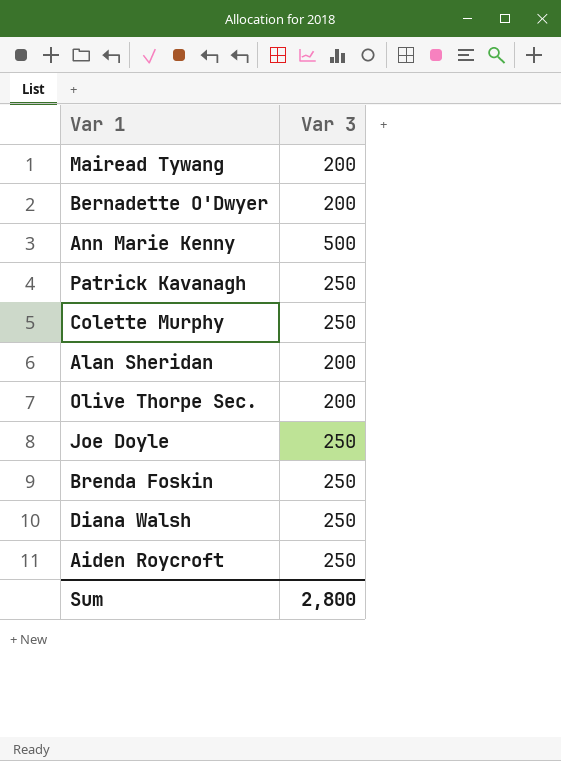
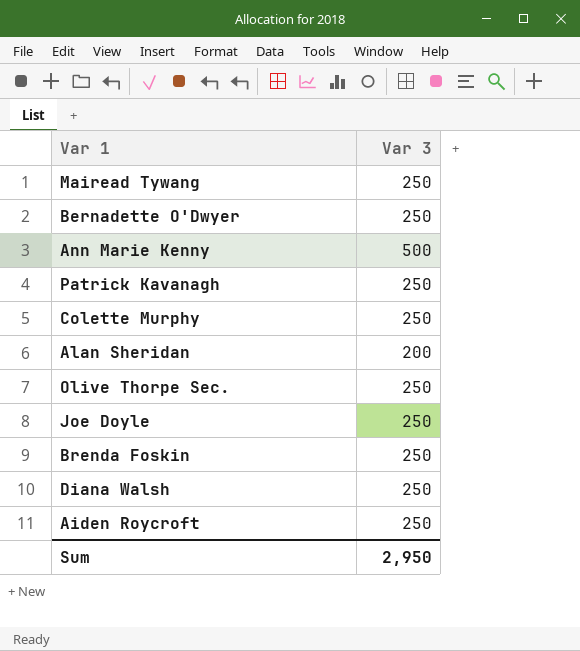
Mairead Tywang | Var 3: 200 -> 250
Bernadette O'Dwyer | Var 3: 200 -> 250
Olive Thorpe Sec. | Var 3: 200 -> 250
Sum | Var 3: 2,800 -> 2,950

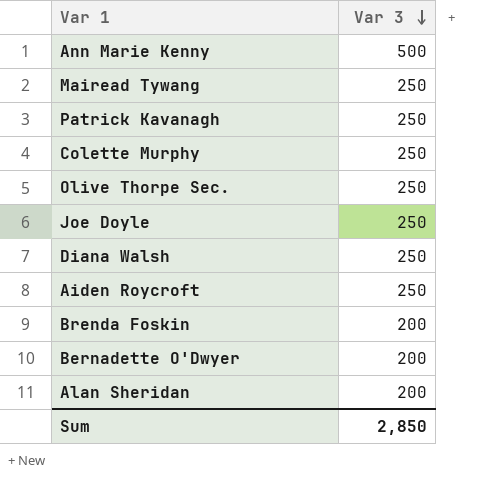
row order: none -> Var 3 descending
Brenda Foskin | Var 3: 250 -> 200
Bernadette O'Dwyer | Var 3: 250 -> 200
Sum | Var 3: 2,950 -> 2,850

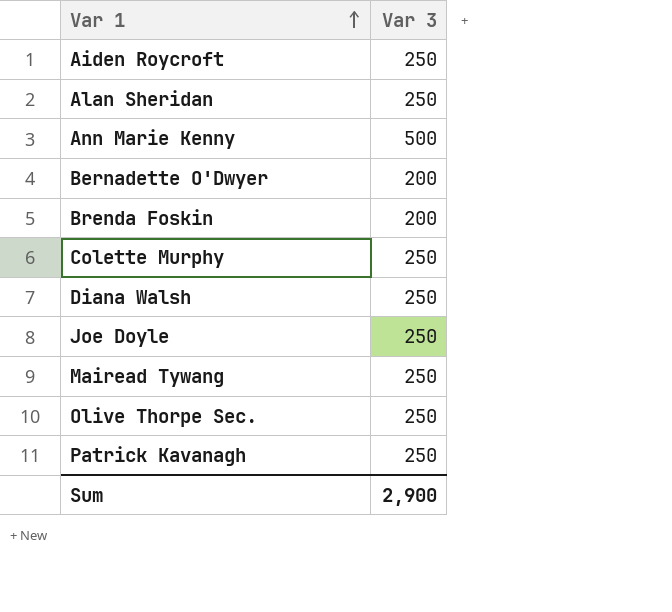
row order: Var 3 descending -> Var 1 ascending
Alan Sheridan | Var 3: 200 -> 250
Sum | Var 3: 2,850 -> 2,900

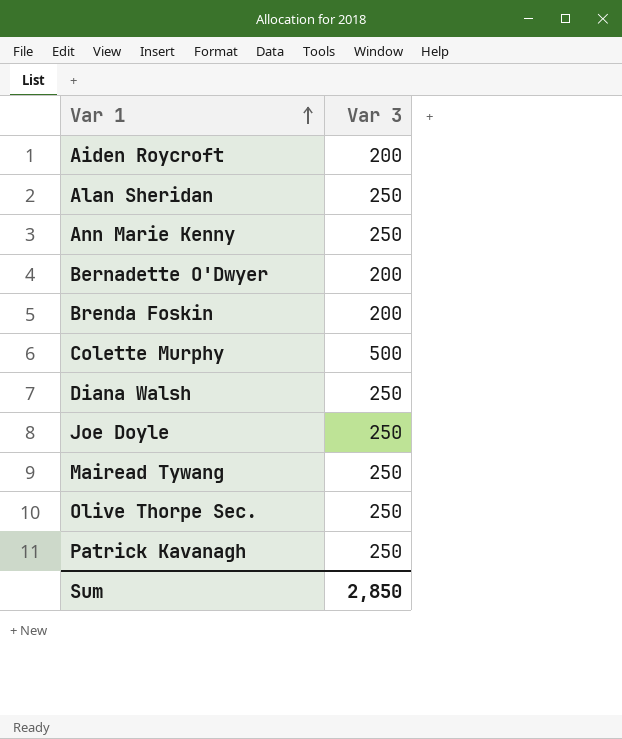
Aiden Roycroft | Var 3: 250 -> 200
Ann Marie Kenny | Var 3: 500 -> 250
Colette Murphy | Var 3: 250 -> 500
Sum | Var 3: 2,900 -> 2,850

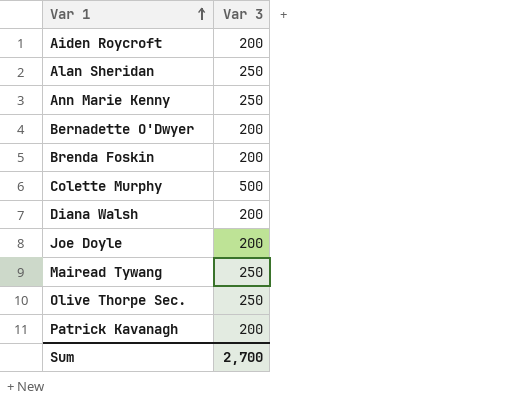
Diana Walsh | Var 3: 250 -> 200
Joe Doyle | Var 3: 250 -> 200
Patrick Kavanagh | Var 3: 250 -> 200
Sum | Var 3: 2,850 -> 2,700

